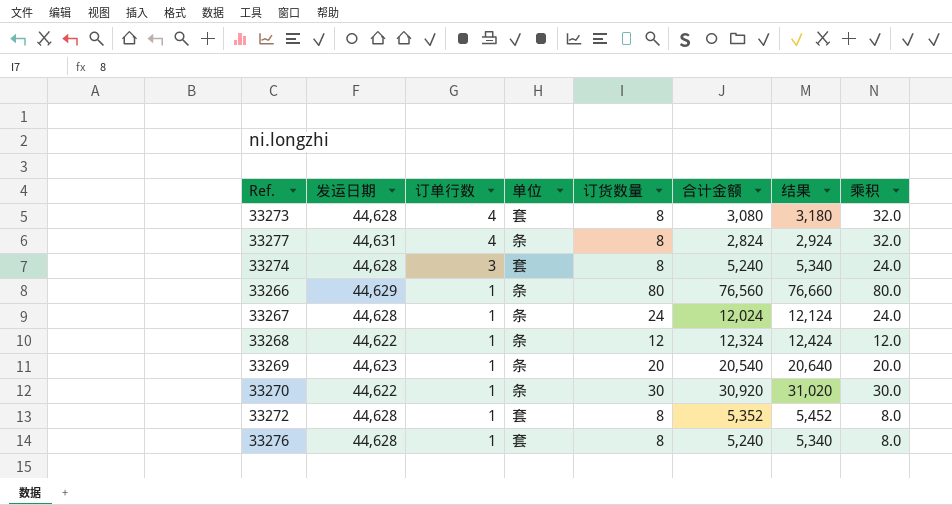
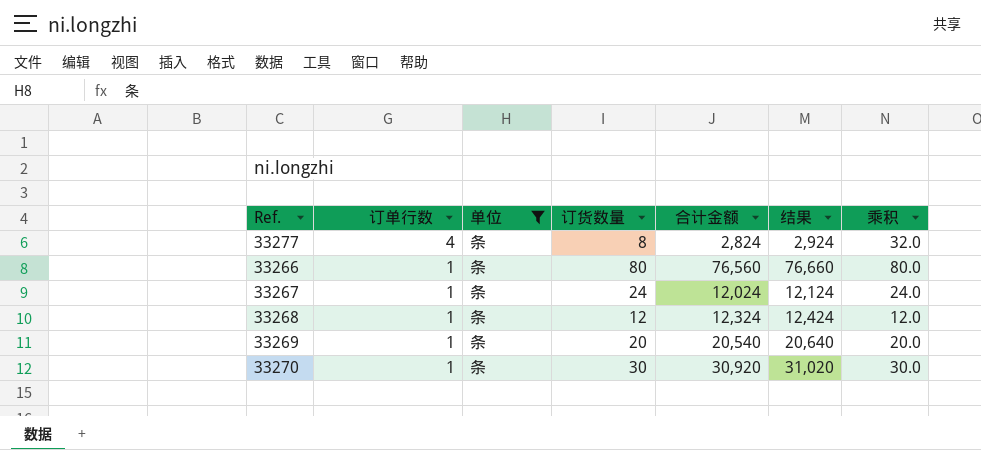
filter: none -> 单位 = 条
column 发运日期 | position: 2 -> none

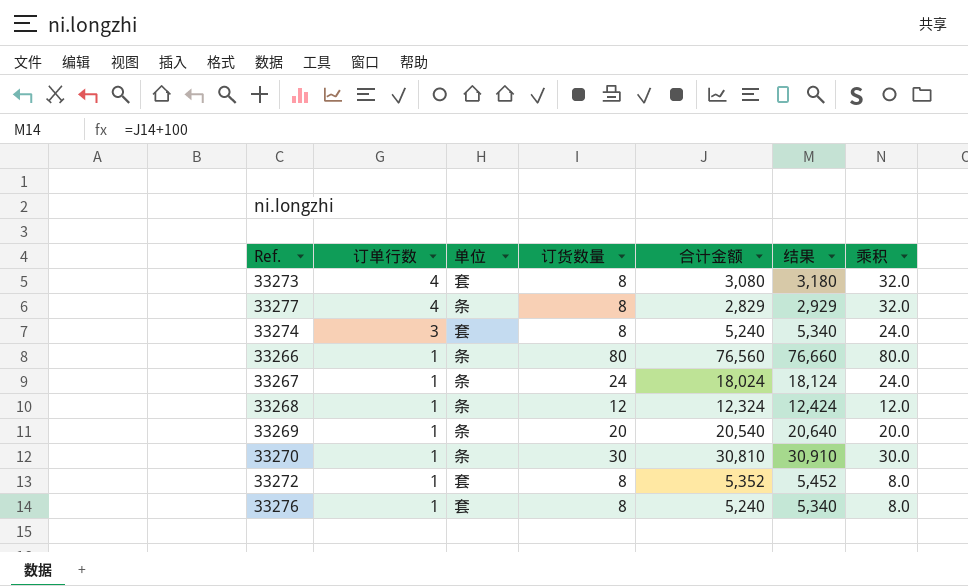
filter: 单位 = 条 -> none
33277 | 合计金额: 2,824 -> 2,829
33277 | 结果: 2,924 -> 2,929
33267 | 合计金额: 12,024 -> 18,024
33267 | 结果: 12,124 -> 18,124
33270 | 合计金额: 30,920 -> 30,810
33270 | 结果: 31,020 -> 30,910

